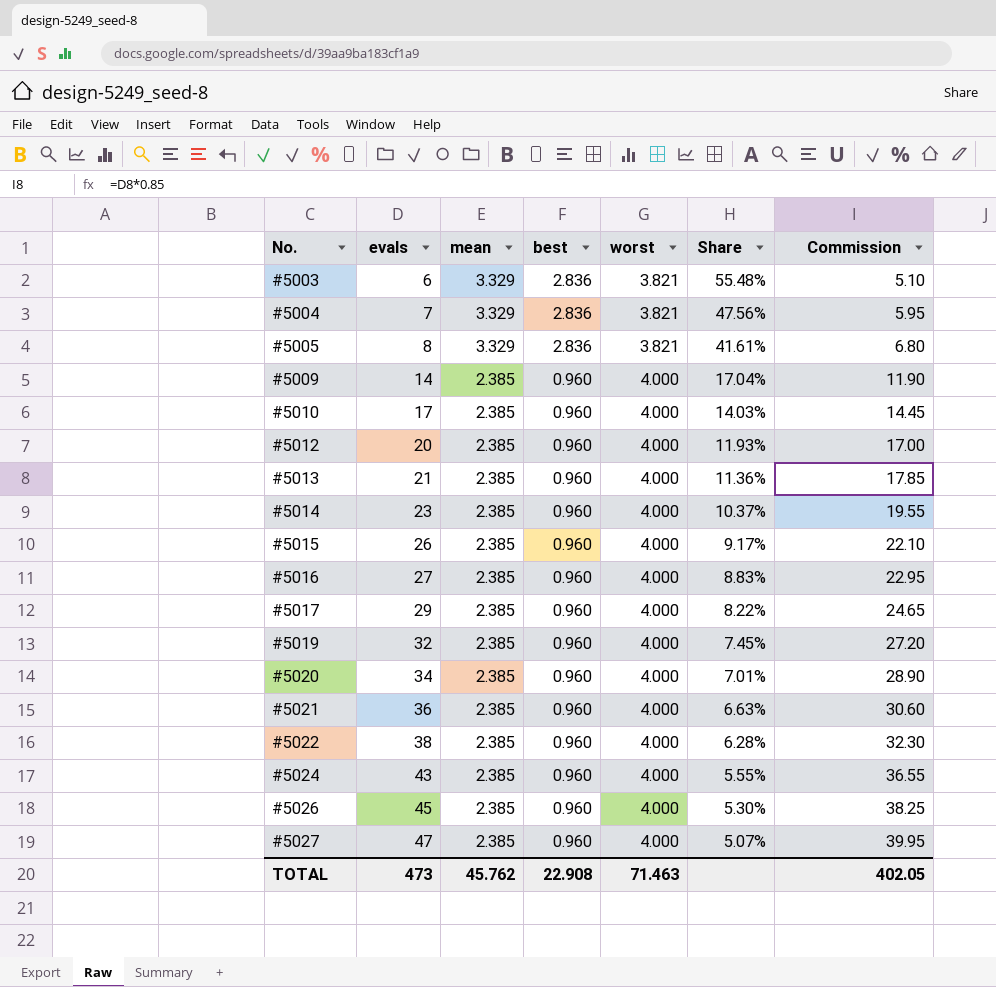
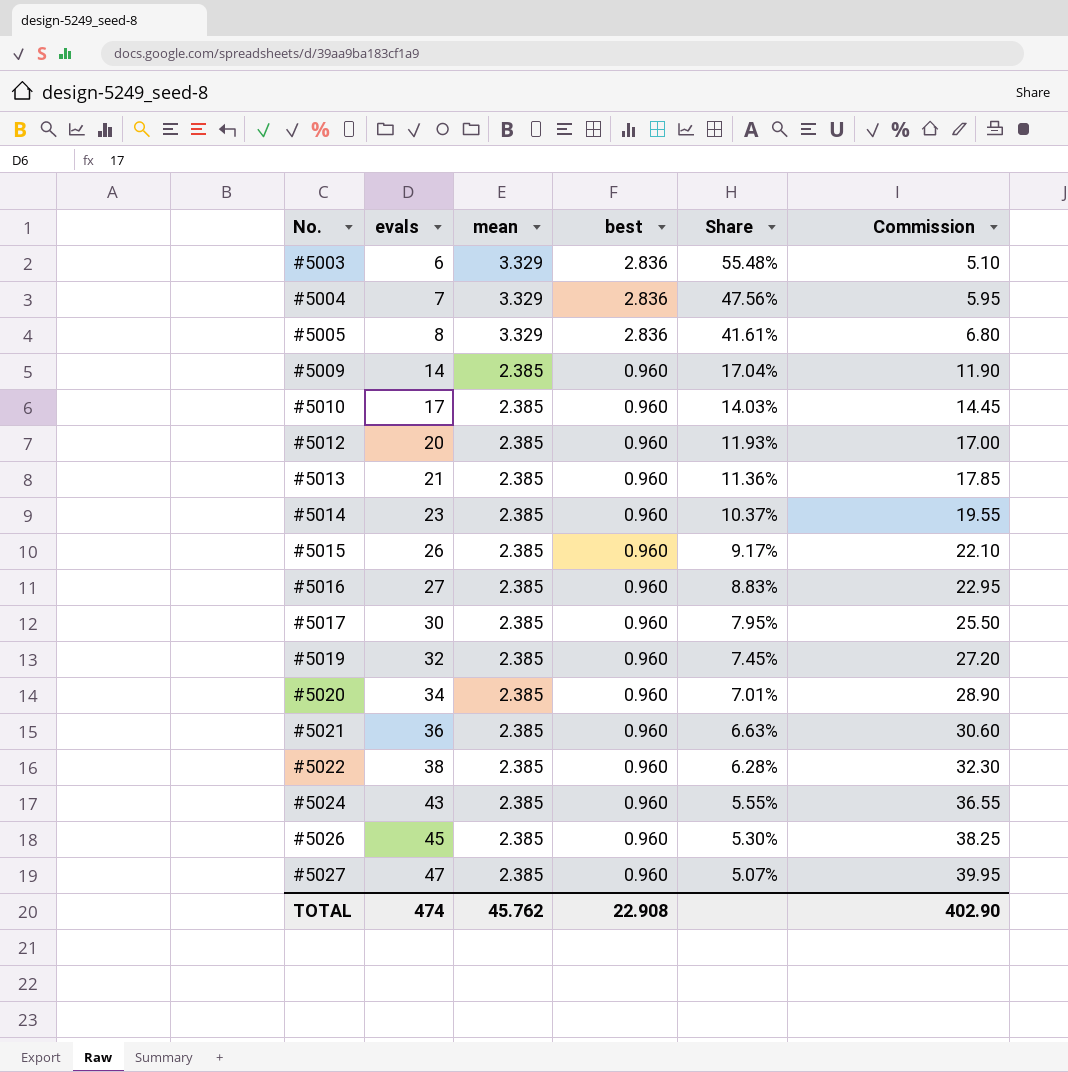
column worst | position: 5 -> none
#5017 | evals: 29 -> 30
#5017 | Share: 8.22% -> 7.95%
#5017 | Commission: 24.65 -> 25.50
TOTAL | evals: 473 -> 474
TOTAL | Commission: 402.05 -> 402.90

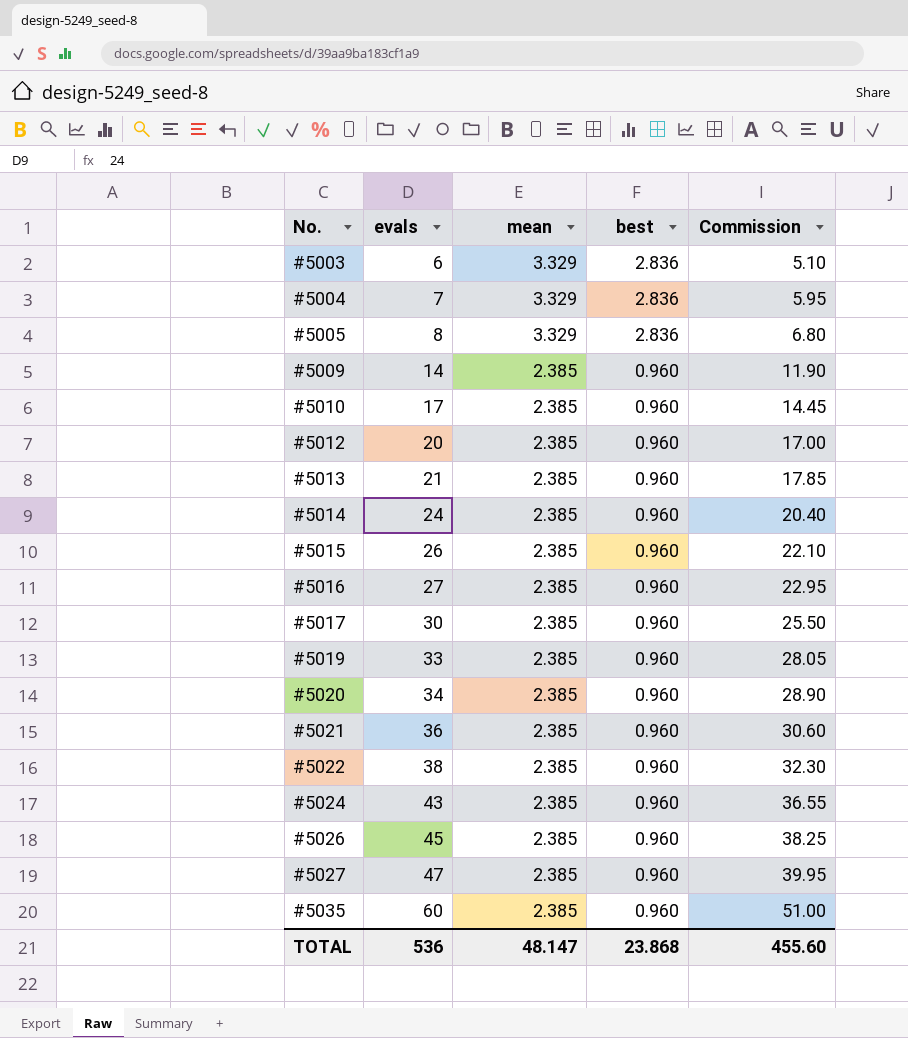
column Share | formula: [mean] / [evals] -> none
#5014 | evals: 23 -> 24
#5014 | Commission: 19.55 -> 20.40
#5019 | evals: 32 -> 33
#5019 | Commission: 27.20 -> 28.05
row #5035: none -> 60 | 2.385 | 0.960 | 51.00
TOTAL | evals: 474 -> 536
TOTAL | mean: 45.762 -> 48.147
TOTAL | best: 22.908 -> 23.868
TOTAL | Commission: 402.90 -> 455.60

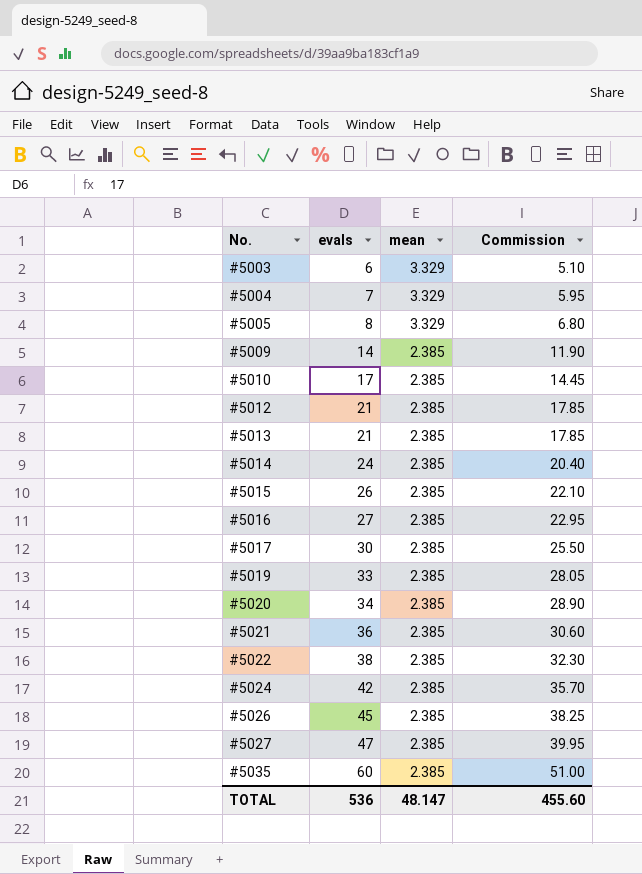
column best | position: 4 -> none
#5012 | evals: 20 -> 21
#5012 | Commission: 17.00 -> 17.85
#5024 | evals: 43 -> 42
#5024 | Commission: 36.55 -> 35.70

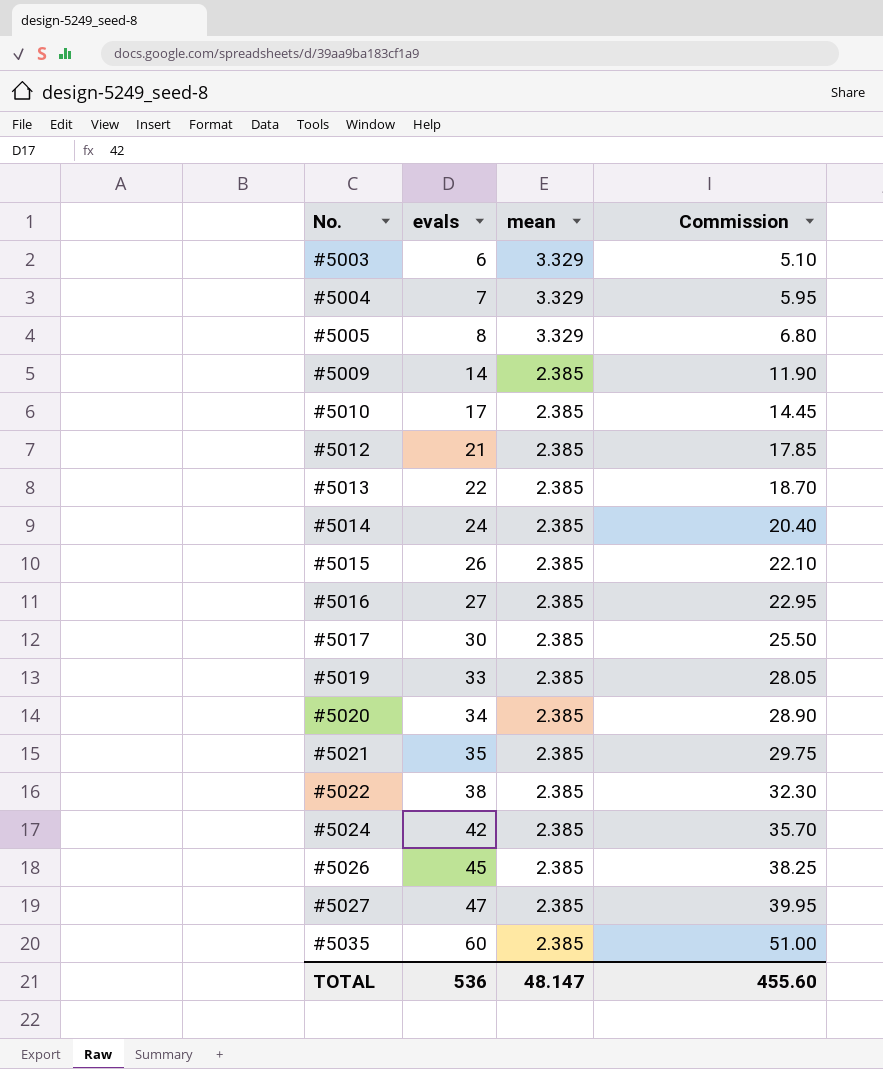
#5013 | evals: 21 -> 22
#5013 | Commission: 17.85 -> 18.70
#5021 | evals: 36 -> 35
#5021 | Commission: 30.60 -> 29.75

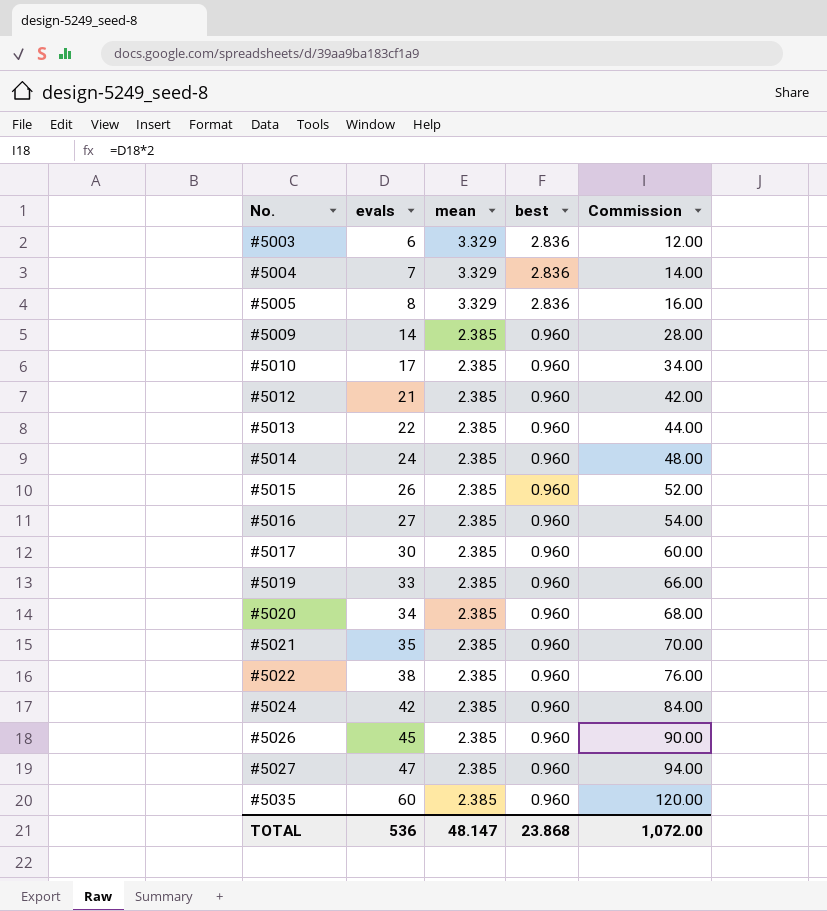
column best | position: none -> 4
column Commission | formula: [evals] * 0.85 -> [evals] * 2
TOTAL | Commission: 455.60 -> 1,072.00

